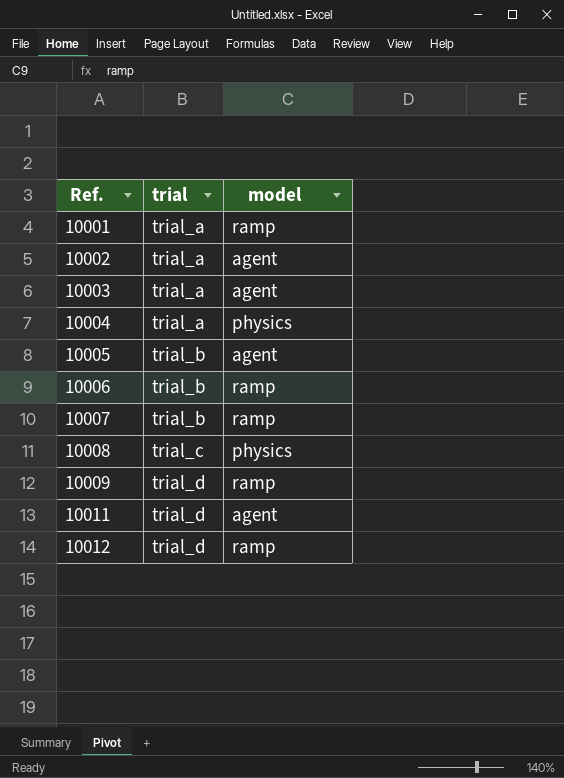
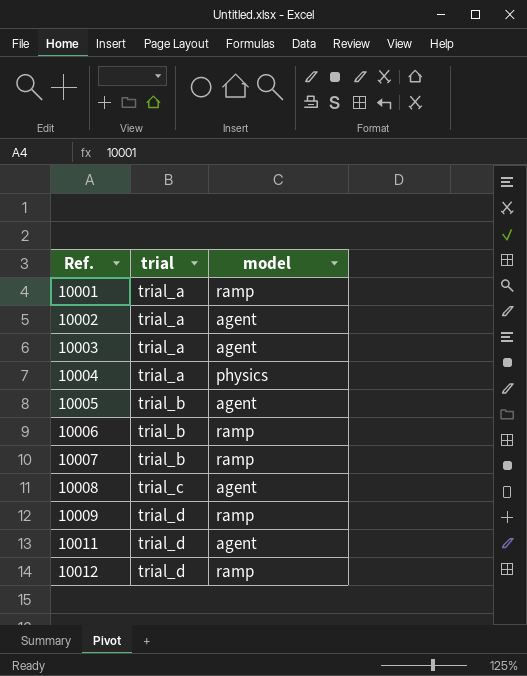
10008 | model: physics -> agent

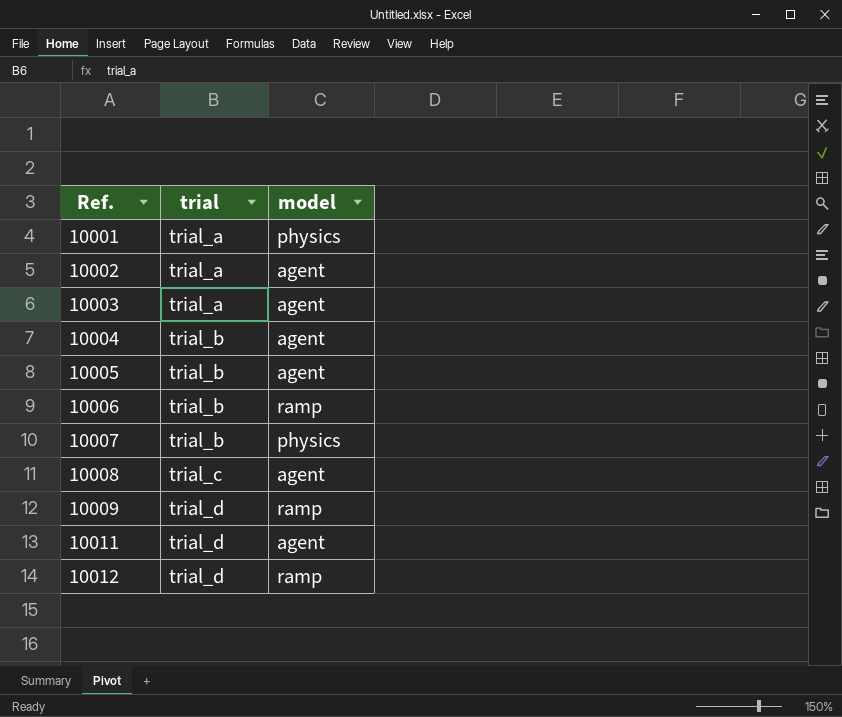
10001 | model: ramp -> physics
10004 | trial: trial_a -> trial_b
10004 | model: physics -> agent
10007 | model: ramp -> physics

